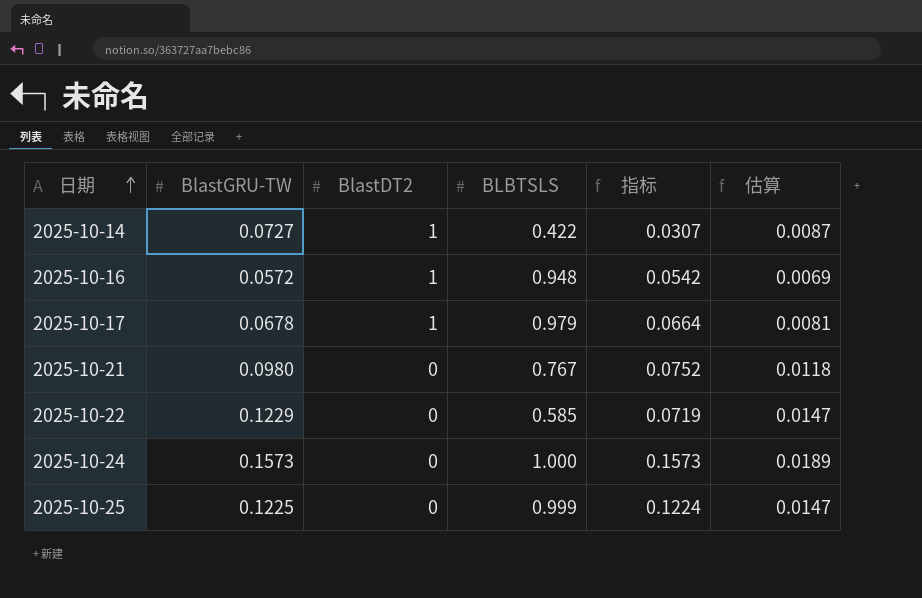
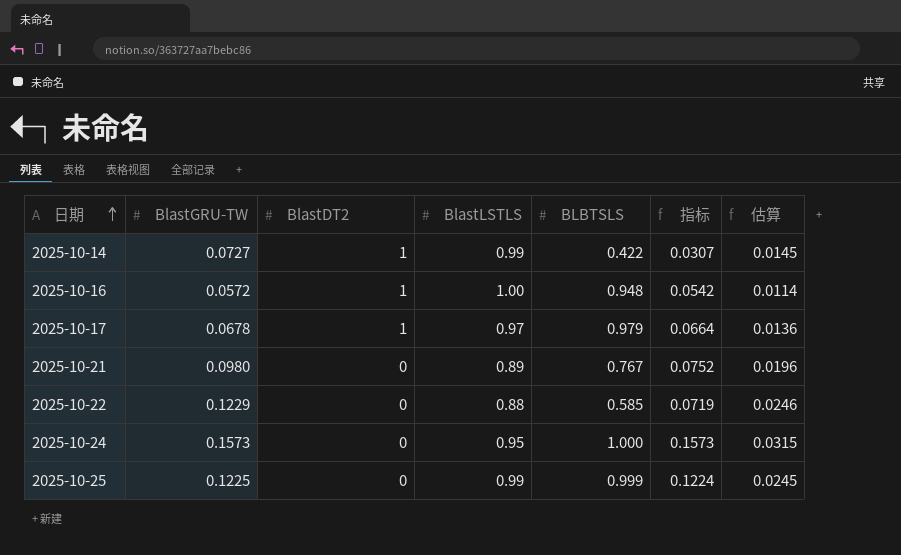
column BlastLSTLS | position: none -> 4
column 估算 | formula: [BlastGRU-TW] * 0.12 -> [BlastGRU-TW] * 0.2

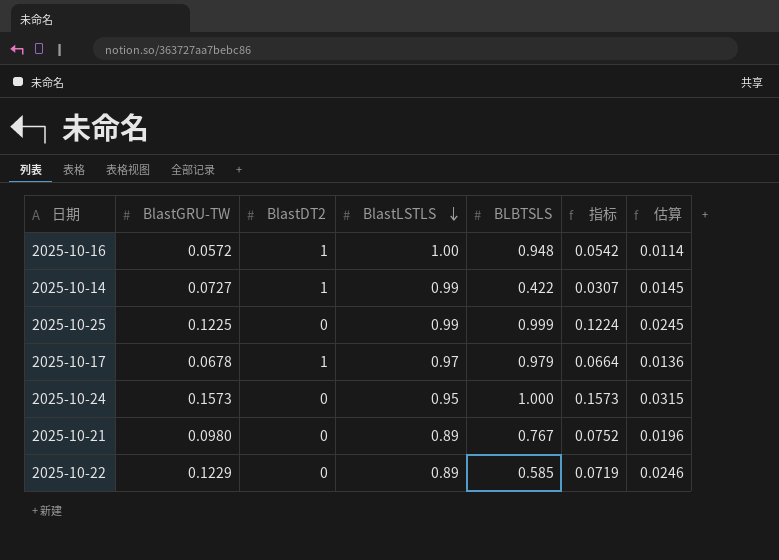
row order: 日期 ascending -> BlastLSTLS descending
2025-10-22 | BlastLSTLS: 0.88 -> 0.89

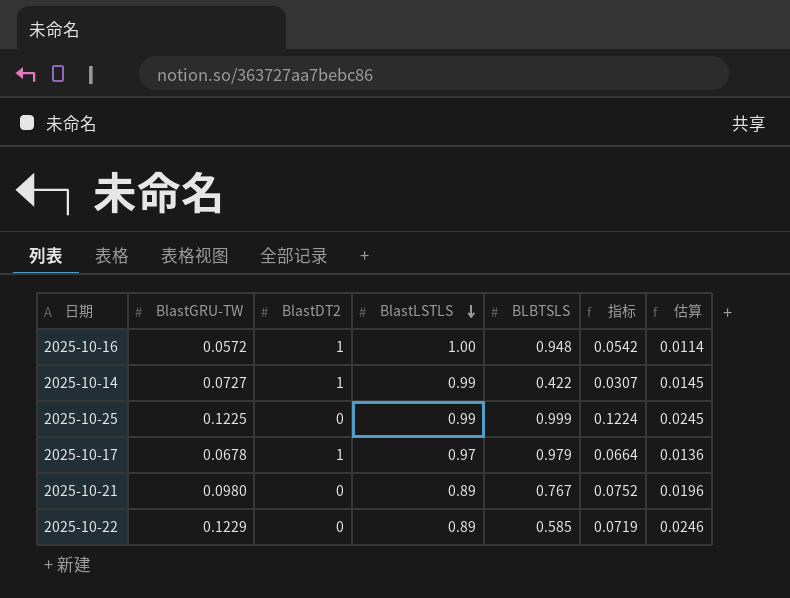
row 2025-10-24: 0.1573 | 0 | 0.95 | 1.000 | 0.1573 | 0.0315 -> none

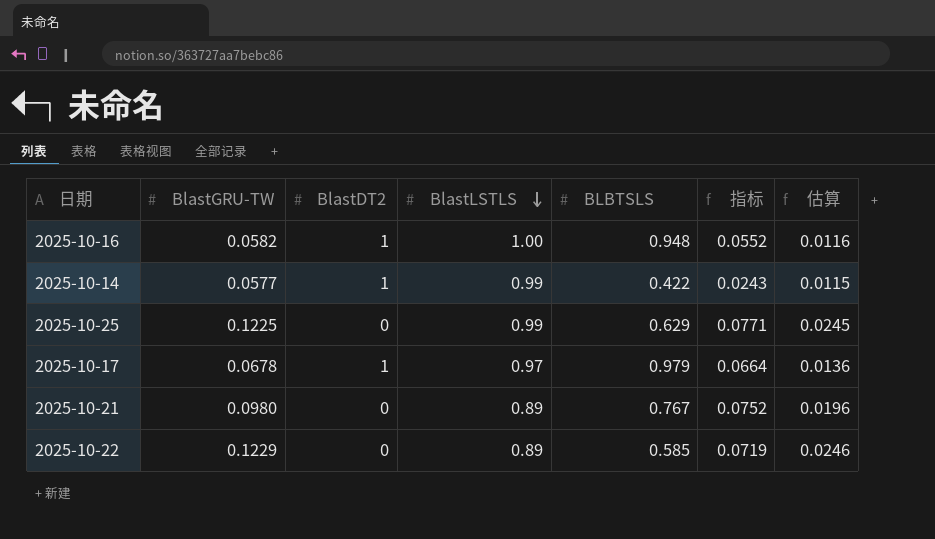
2025-10-16 | BlastGRU-TW: 0.0572 -> 0.0582
2025-10-16 | 指标: 0.0542 -> 0.0552
2025-10-16 | 估算: 0.0114 -> 0.0116
2025-10-14 | BlastGRU-TW: 0.0727 -> 0.0577
2025-10-14 | 指标: 0.0307 -> 0.0243
2025-10-14 | 估算: 0.0145 -> 0.0115
2025-10-25 | BLBTSLS: 0.999 -> 0.629
2025-10-25 | 指标: 0.1224 -> 0.0771

